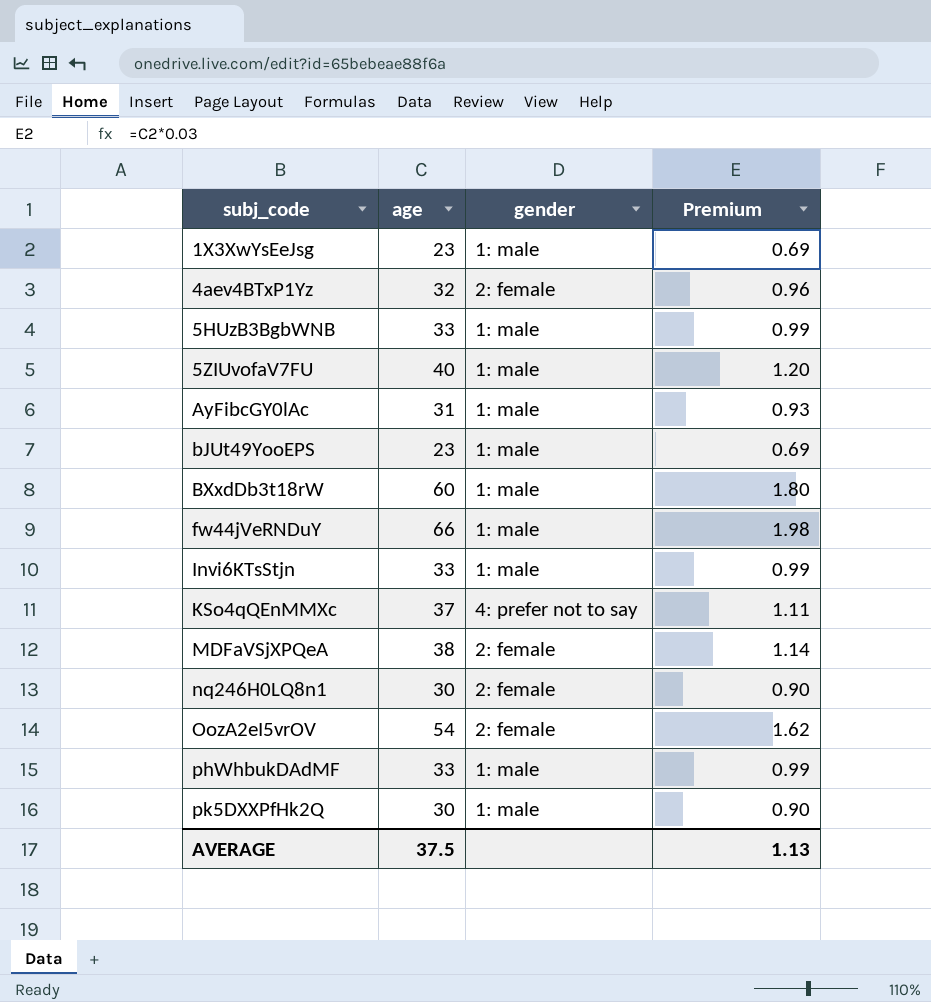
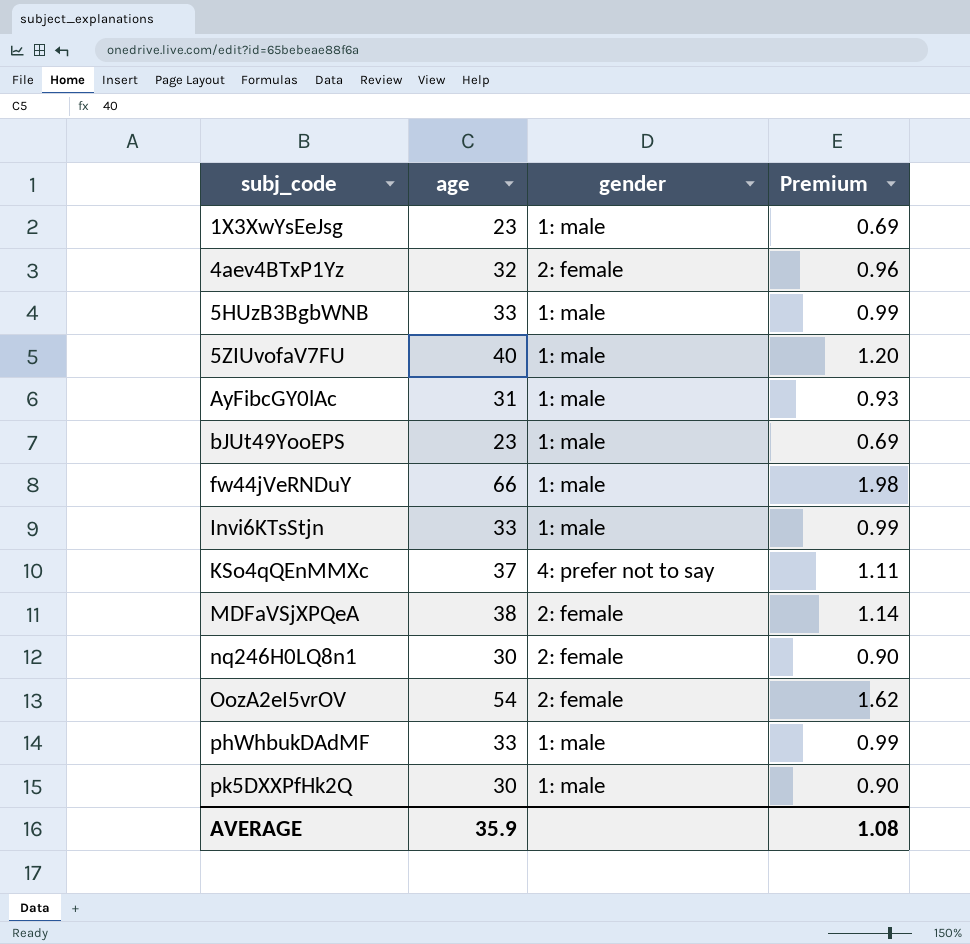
row BXxdDb3t18rW: 60 | 1: male | 1.80 -> none
AVERAGE | age: 37.5 -> 35.9
AVERAGE | Premium: 1.13 -> 1.08

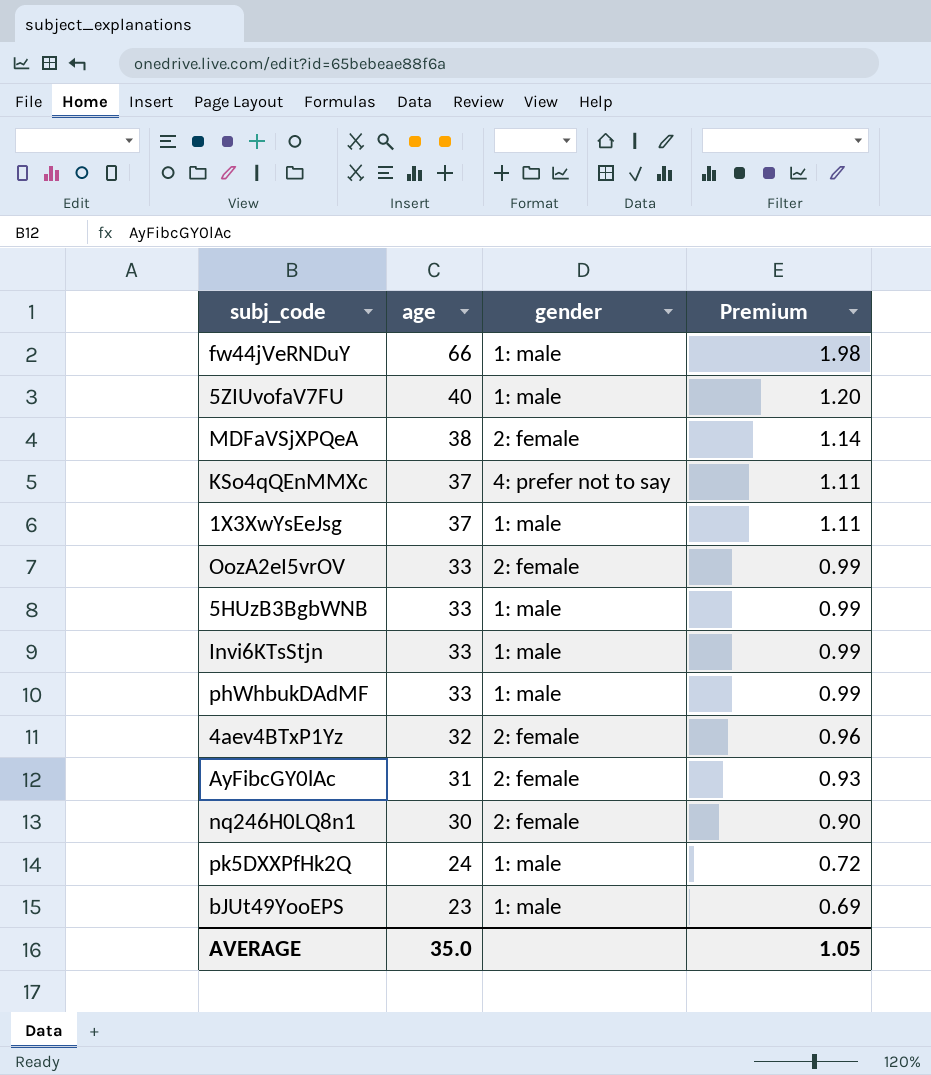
row order: subj_code ascending -> age descending
1X3XwYsEeJsg | age: 23 -> 37
1X3XwYsEeJsg | Premium: 0.69 -> 1.11
OozA2eI5vrOV | age: 54 -> 33
OozA2eI5vrOV | Premium: 1.62 -> 0.99
AyFibcGY0lAc | gender: 1: male -> 2: female
pk5DXXPfHk2Q | age: 30 -> 24
pk5DXXPfHk2Q | Premium: 0.90 -> 0.72
AVERAGE | age: 35.9 -> 35.0
AVERAGE | Premium: 1.08 -> 1.05

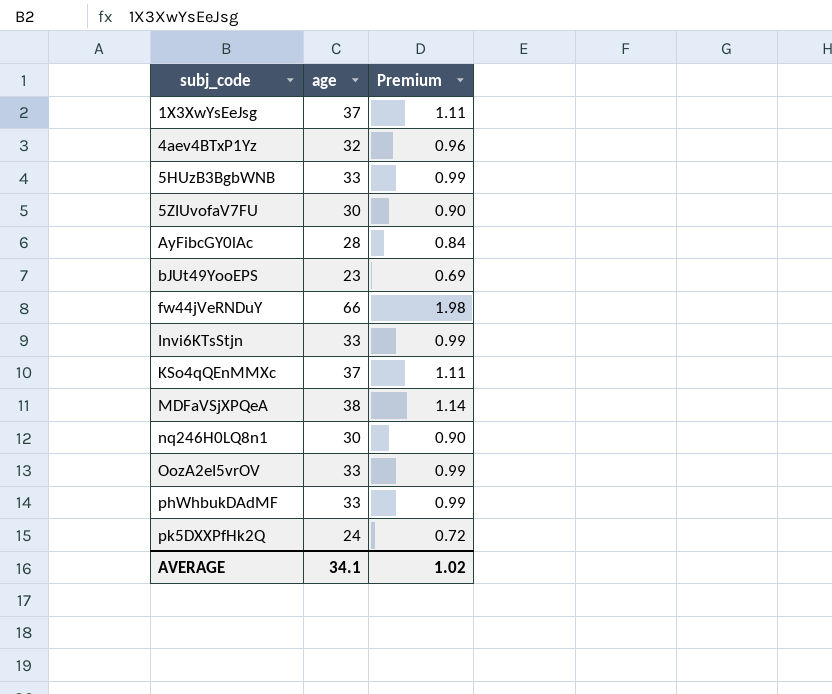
row order: age descending -> subj_code ascending
column gender | position: 3 -> none
5ZIUvofaV7FU | age: 40 -> 30
5ZIUvofaV7FU | Premium: 1.20 -> 0.90
AyFibcGY0lAc | age: 31 -> 28
AyFibcGY0lAc | Premium: 0.93 -> 0.84
AVERAGE | age: 35.0 -> 34.1
AVERAGE | Premium: 1.05 -> 1.02

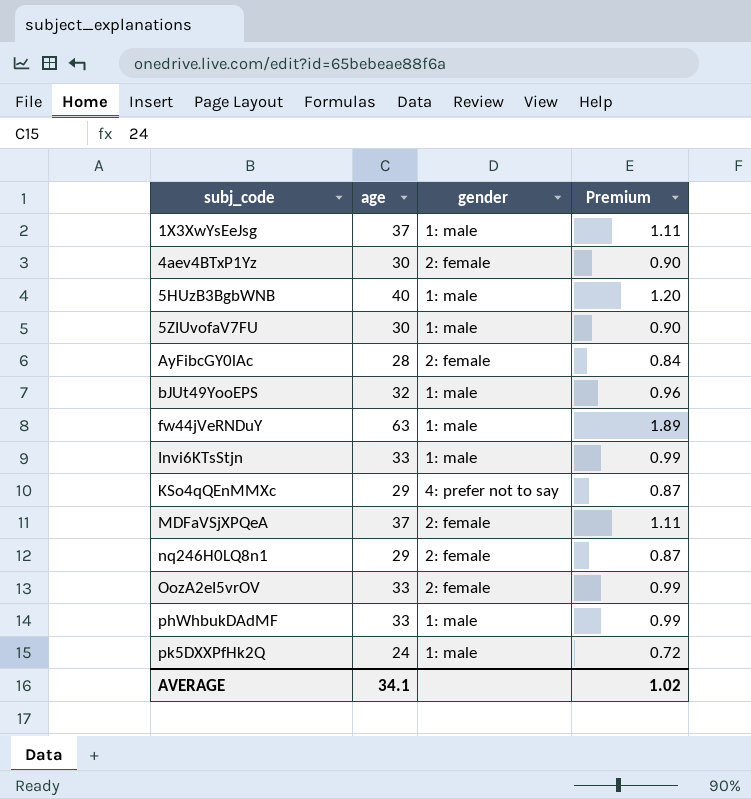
column gender | position: none -> 3
4aev4BTxP1Yz | age: 32 -> 30
4aev4BTxP1Yz | Premium: 0.96 -> 0.90
5HUzB3BgbWNB | age: 33 -> 40
5HUzB3BgbWNB | Premium: 0.99 -> 1.20
bJUt49YooEPS | age: 23 -> 32
bJUt49YooEPS | Premium: 0.69 -> 0.96
fw44jVeRNDuY | age: 66 -> 63
fw44jVeRNDuY | Premium: 1.98 -> 1.89
KSo4qQEnMMXc | age: 37 -> 29
KSo4qQEnMMXc | Premium: 1.11 -> 0.87
MDFaVSjXPQeA | age: 38 -> 37
MDFaVSjXPQeA | Premium: 1.14 -> 1.11
nq246H0LQ8n1 | age: 30 -> 29
nq246H0LQ8n1 | Premium: 0.90 -> 0.87

